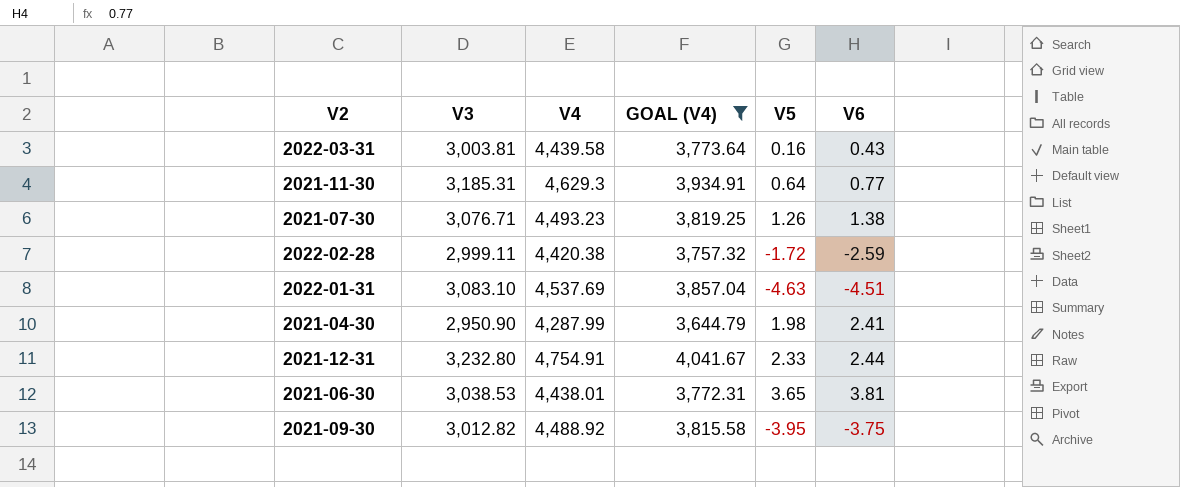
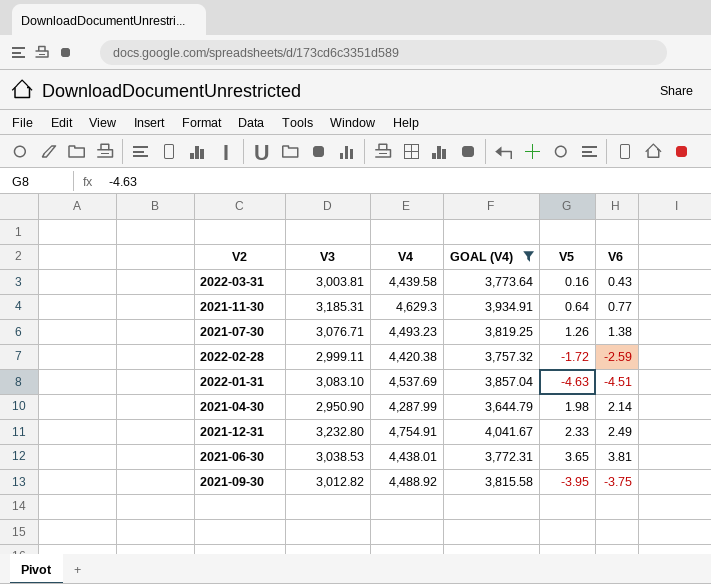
2021-04-30 | V6: 2.41 -> 2.14
2021-12-31 | V6: 2.44 -> 2.49

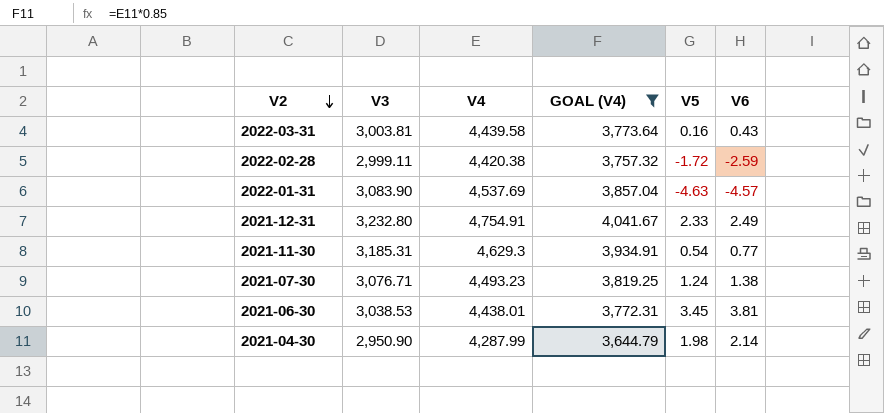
row order: none -> V2 descending
row 2021-09-30: 3,012.82 | 4,488.92 | 3,815.58 | -3.95 | -3.75 -> none
2022-01-31 | V3: 3,083.10 -> 3,083.90
2022-01-31 | V6: -4.51 -> -4.57
2021-11-30 | V5: 0.64 -> 0.54
2021-07-30 | V5: 1.26 -> 1.24
2021-06-30 | V5: 3.65 -> 3.45

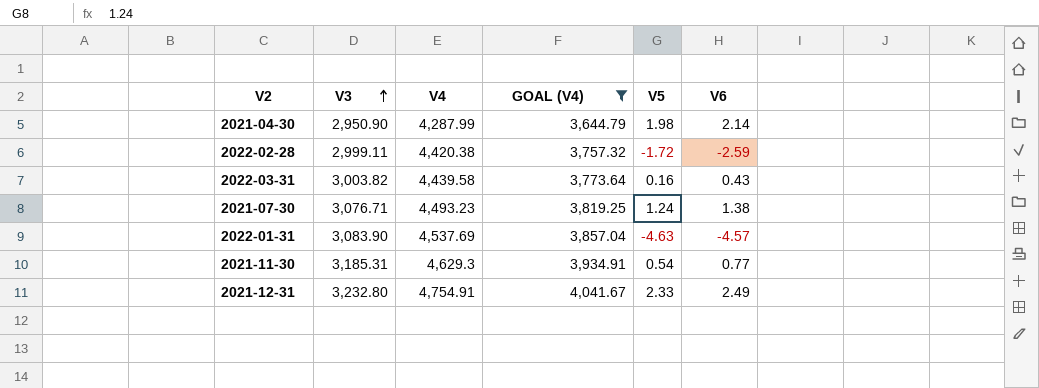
row order: V2 descending -> V3 ascending
row 2021-06-30: 3,038.53 | 4,438.01 | 3,772.31 | 3.45 | 3.81 -> none
2022-03-31 | V3: 3,003.81 -> 3,003.82

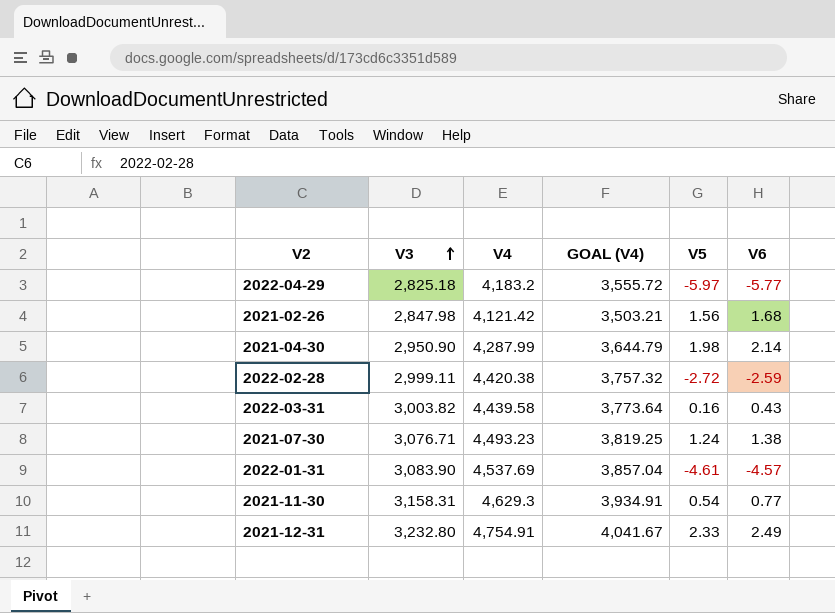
filter: GOAL (V4) >= 3,644.79 -> none
2022-02-28 | V5: -1.72 -> -2.72
2022-01-31 | V5: -4.63 -> -4.61
2021-11-30 | V3: 3,185.31 -> 3,158.31

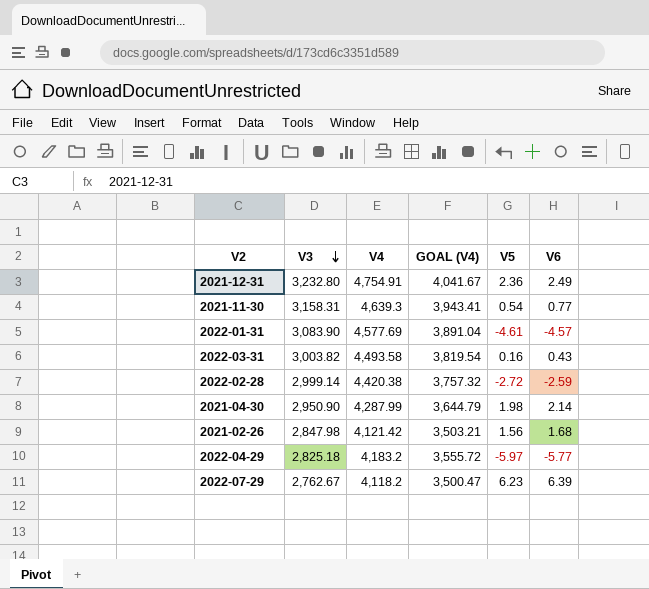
row order: V3 ascending -> V3 descending
row 2021-07-30: 3,076.71 | 4,493.23 | 3,819.25 | 1.24 | 1.38 -> none
2021-12-31 | V5: 2.33 -> 2.36
2021-11-30 | V4: 4,629.3 -> 4,639.3
2021-11-30 | GOAL (V4): 3,934.91 -> 3,943.41
2022-01-31 | V4: 4,537.69 -> 4,577.69
2022-01-31 | GOAL (V4): 3,857.04 -> 3,891.04
2022-03-31 | V4: 4,439.58 -> 4,493.58
2022-03-31 | GOAL (V4): 3,773.64 -> 3,819.54
2022-02-28 | V3: 2,999.11 -> 2,999.14
row 2022-07-29: none -> 2,762.67 | 4,118.2 | 3,500.47 | 6.23 | 6.39

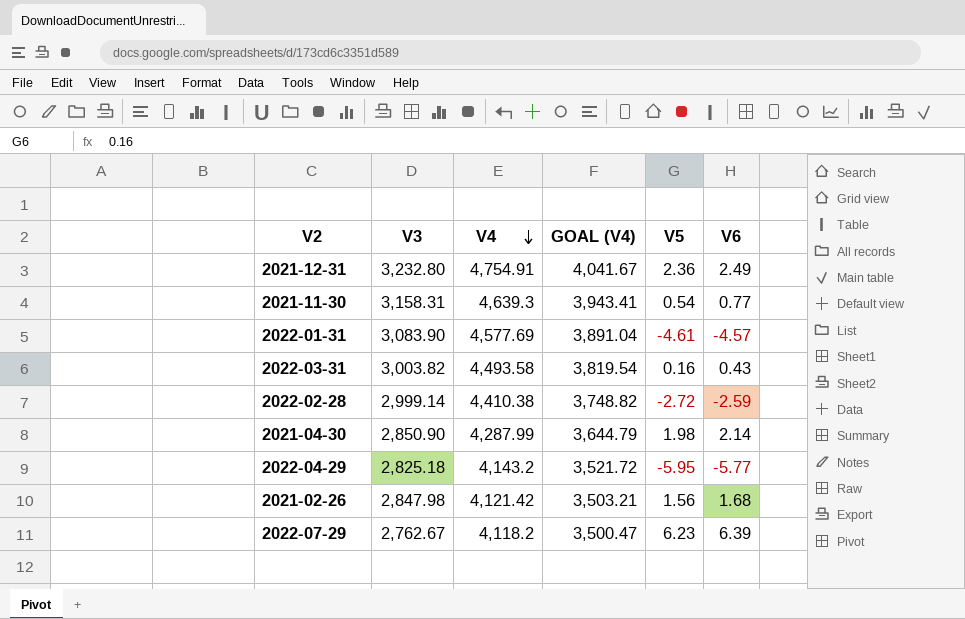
row order: V3 descending -> V4 descending
2022-02-28 | V4: 4,420.38 -> 4,410.38
2022-02-28 | GOAL (V4): 3,757.32 -> 3,748.82
2021-04-30 | V3: 2,950.90 -> 2,850.90
2022-04-29 | V4: 4,183.2 -> 4,143.2
2022-04-29 | GOAL (V4): 3,555.72 -> 3,521.72
2022-04-29 | V5: -5.97 -> -5.95

